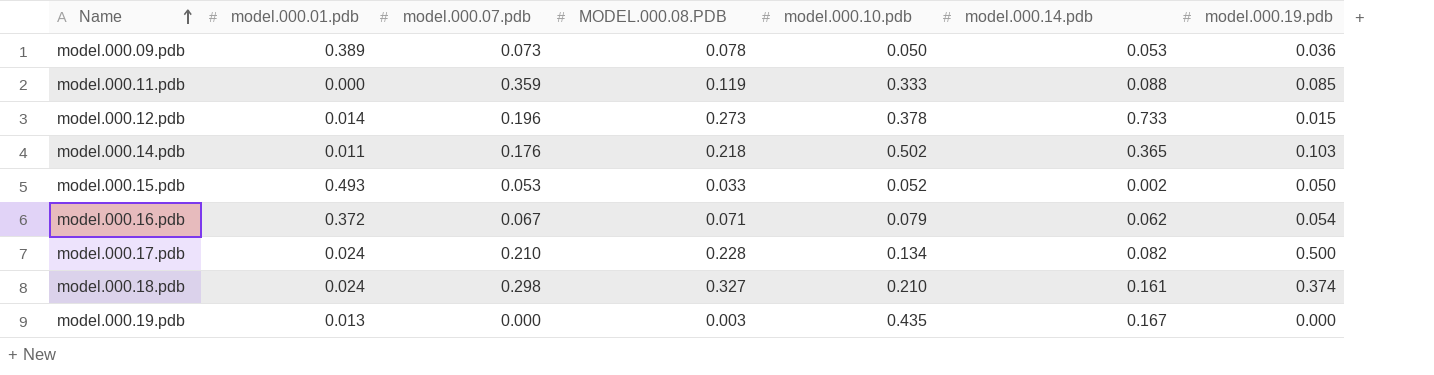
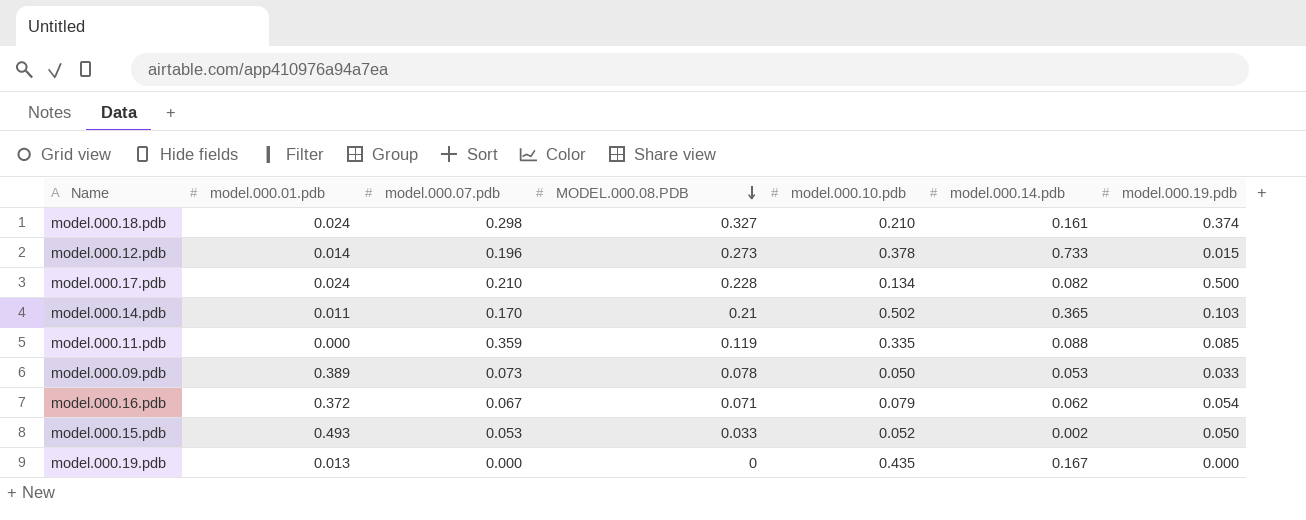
row order: Name ascending -> MODEL.000.08.PDB descending
model.000.14.pdb | model.000.07.pdb: 0.176 -> 0.170
model.000.14.pdb | MODEL.000.08.PDB: 0.218 -> 0.21
model.000.11.pdb | model.000.10.pdb: 0.333 -> 0.335
model.000.09.pdb | model.000.19.pdb: 0.036 -> 0.033
model.000.19.pdb | MODEL.000.08.PDB: 0.003 -> 0

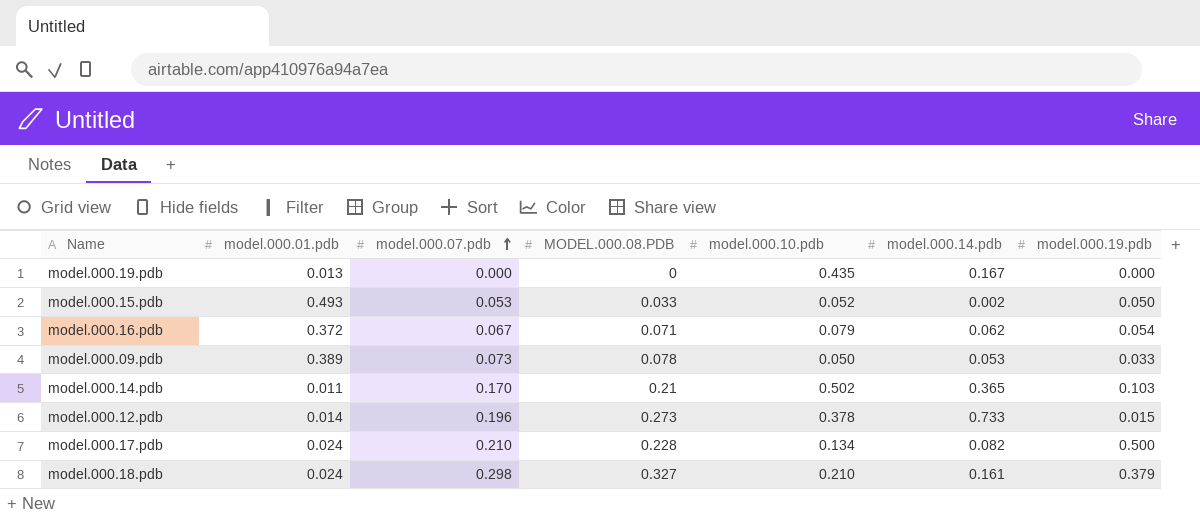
row order: MODEL.000.08.PDB descending -> model.000.07.pdb ascending
row model.000.11.pdb: 0.000 | 0.359 | 0.119 | 0.335 | 0.088 | 0.085 -> none
model.000.18.pdb | model.000.19.pdb: 0.374 -> 0.379

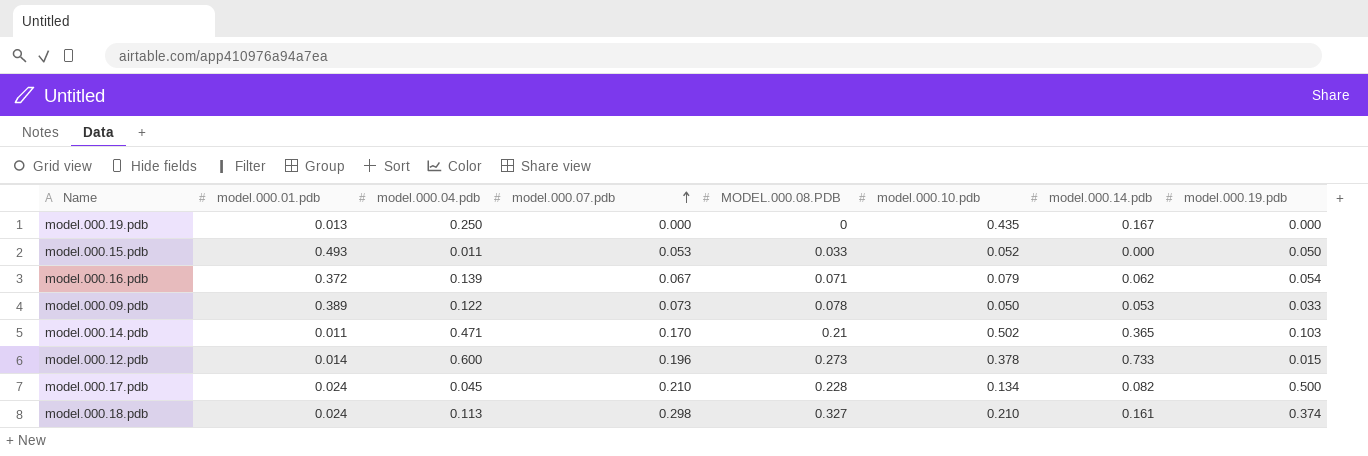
column model.000.04.pdb | position: none -> 3
model.000.15.pdb | model.000.14.pdb: 0.002 -> 0.000
model.000.18.pdb | model.000.19.pdb: 0.379 -> 0.374

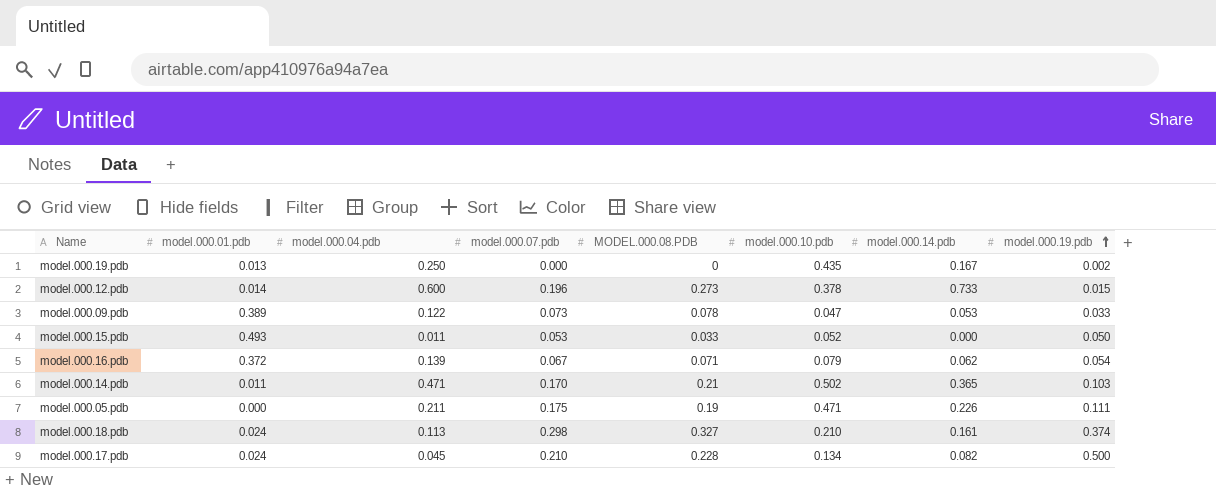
row order: model.000.07.pdb ascending -> model.000.19.pdb ascending
model.000.19.pdb | model.000.19.pdb: 0.000 -> 0.002
model.000.09.pdb | model.000.10.pdb: 0.050 -> 0.047
row model.000.05.pdb: none -> 0.000 | 0.211 | 0.175 | 0.19 | 0.471 | 0.226 | 0.111

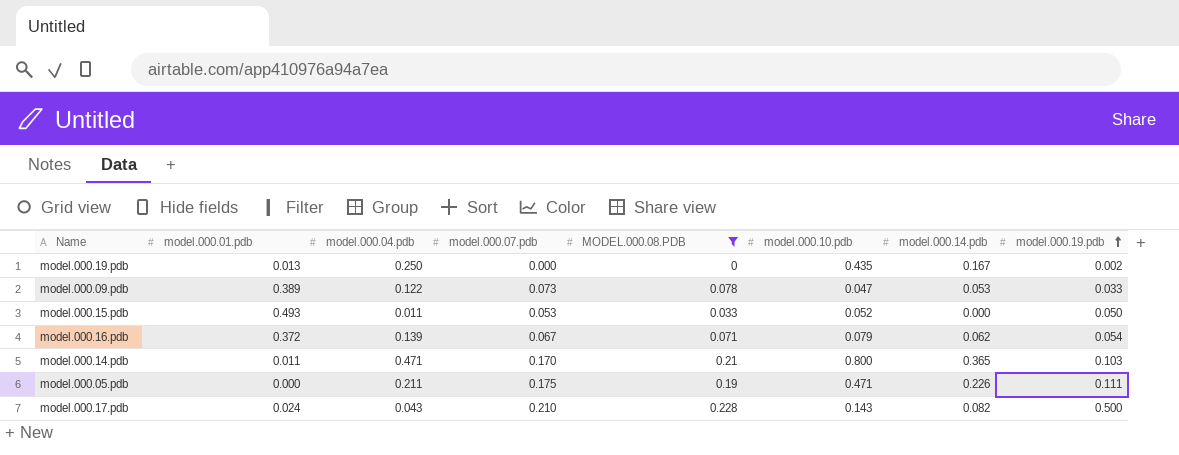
filter: none -> MODEL.000.08.PDB <= 0.228
model.000.14.pdb | model.000.10.pdb: 0.502 -> 0.800
model.000.17.pdb | model.000.04.pdb: 0.045 -> 0.043
model.000.17.pdb | model.000.10.pdb: 0.134 -> 0.143

